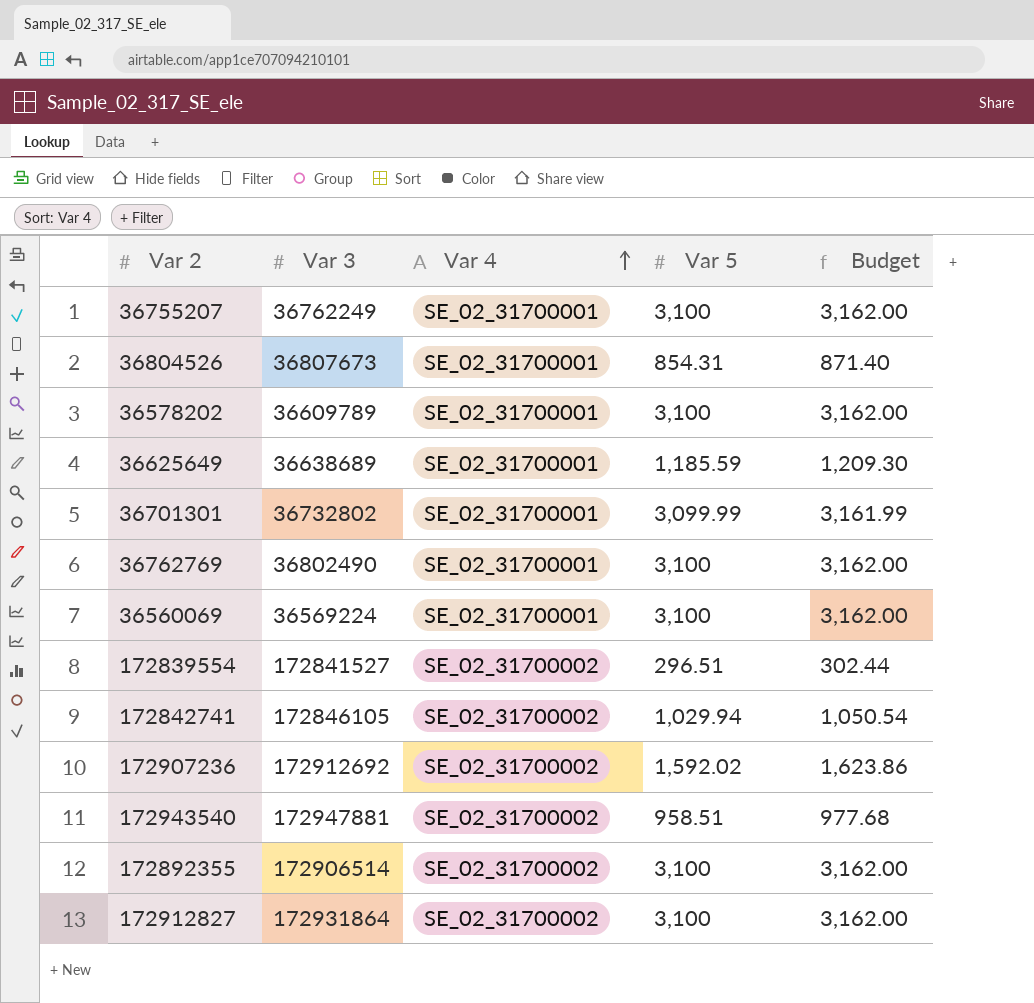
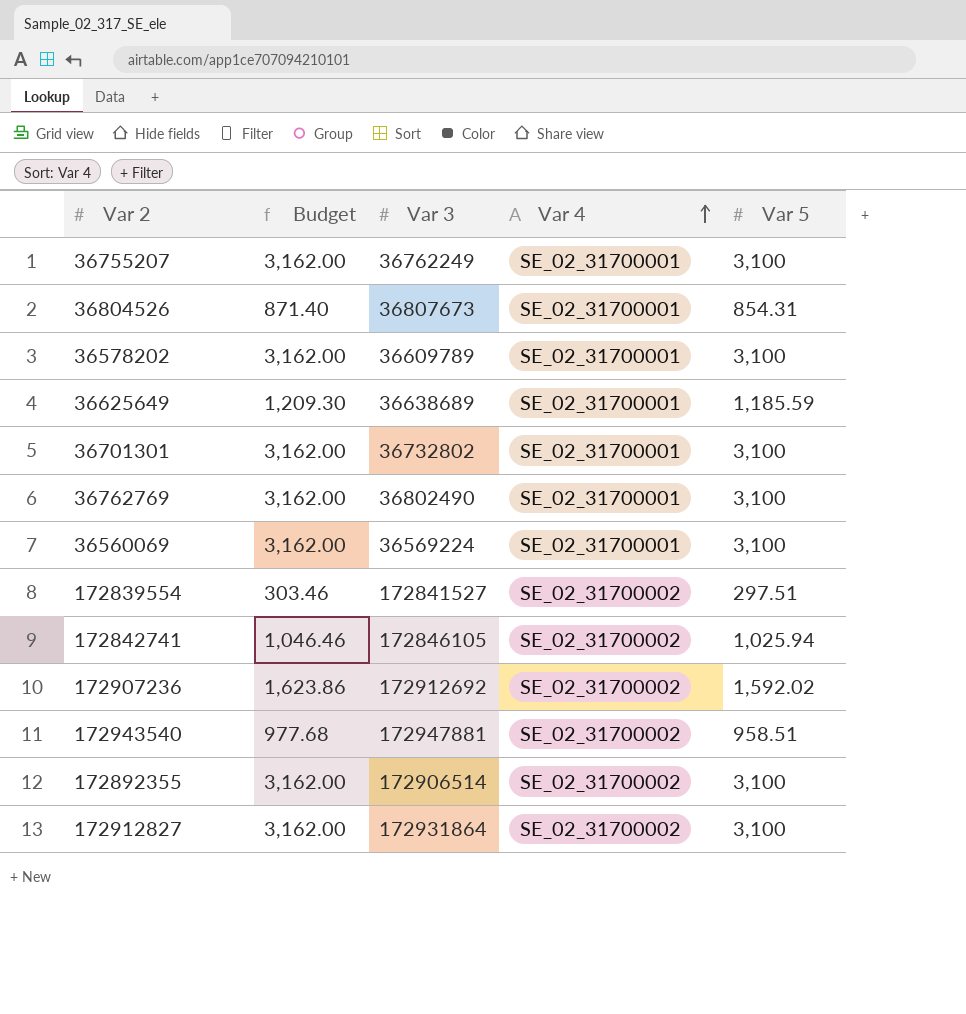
column Budget | position: 5 -> 2
36701301 | Budget: 3,161.99 -> 3,162.00
36701301 | Var 5: 3,099.99 -> 3,100
172839554 | Budget: 302.44 -> 303.46
172839554 | Var 5: 296.51 -> 297.51
172842741 | Budget: 1,050.54 -> 1,046.46
172842741 | Var 5: 1,029.94 -> 1,025.94

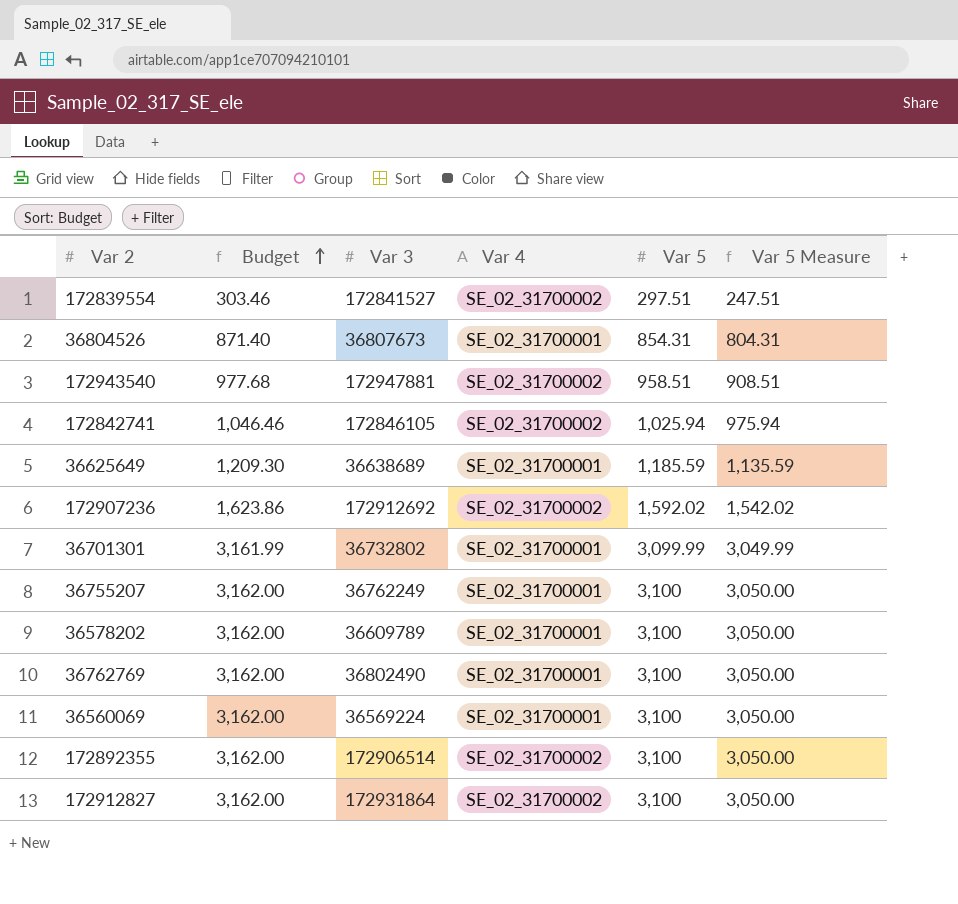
row order: Var 4 ascending -> Budget ascending
column Var 5 Measure | formula: none -> [Var 5] - 50
36701301 | Budget: 3,162.00 -> 3,161.99
36701301 | Var 5: 3,100 -> 3,099.99

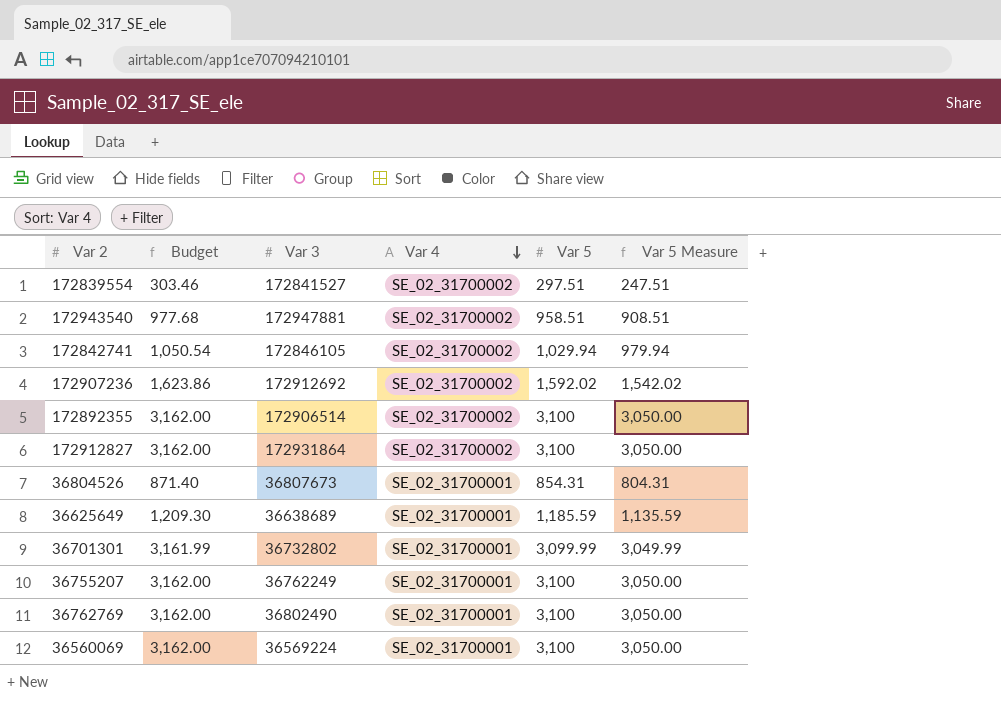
row order: Budget ascending -> Var 4 descending
row 36578202: 3,162.00 | 36609789 | SE_02_31700001 | 3,100 | 3,050.00 -> none
172842741 | Budget: 1,046.46 -> 1,050.54
172842741 | Var 5: 1,025.94 -> 1,029.94
172842741 | Var 5 Measure: 975.94 -> 979.94

